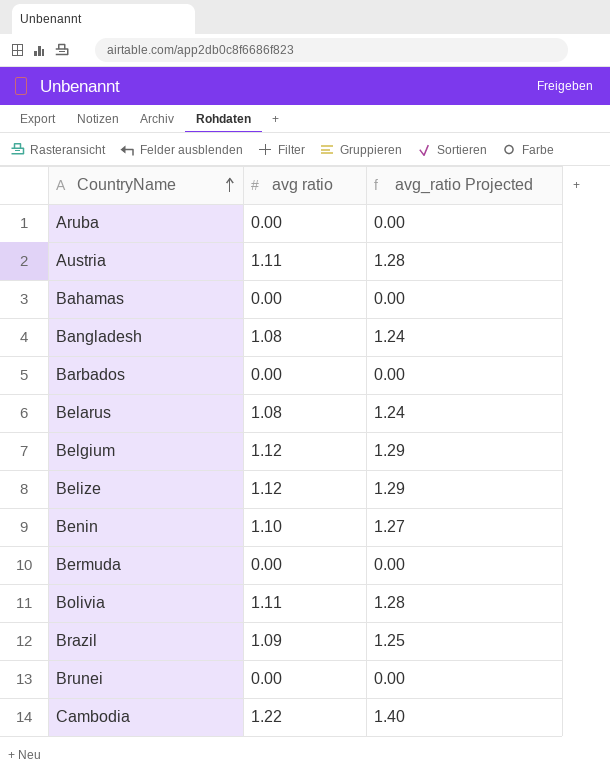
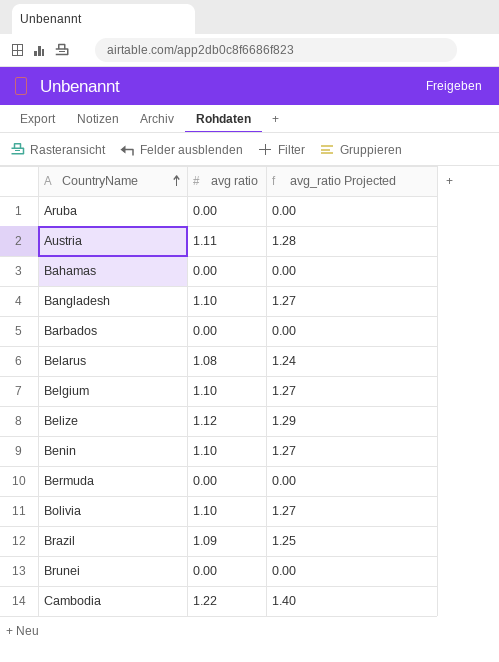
Bangladesh | avg ratio: 1.08 -> 1.10
Bangladesh | avg_ratio Projected: 1.24 -> 1.27
Belgium | avg ratio: 1.12 -> 1.10
Belgium | avg_ratio Projected: 1.29 -> 1.27
Bolivia | avg ratio: 1.11 -> 1.10
Bolivia | avg_ratio Projected: 1.28 -> 1.27

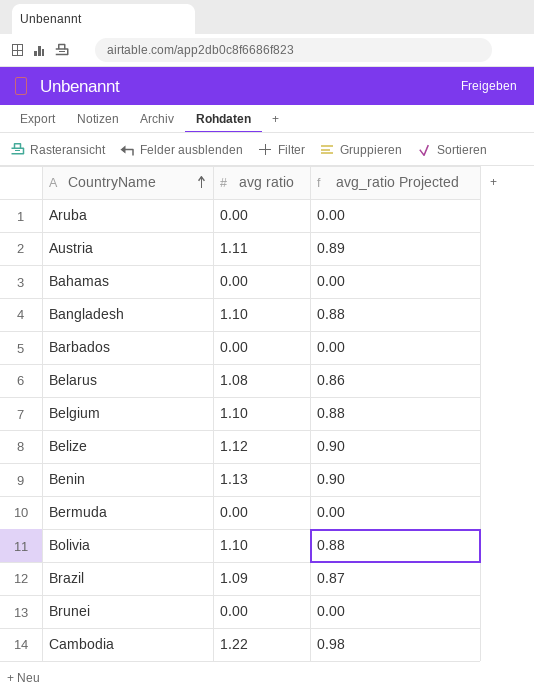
column avg_ratio Projected | formula: [avg ratio] * 1.15 -> [avg ratio] * 0.8
Benin | avg ratio: 1.10 -> 1.13

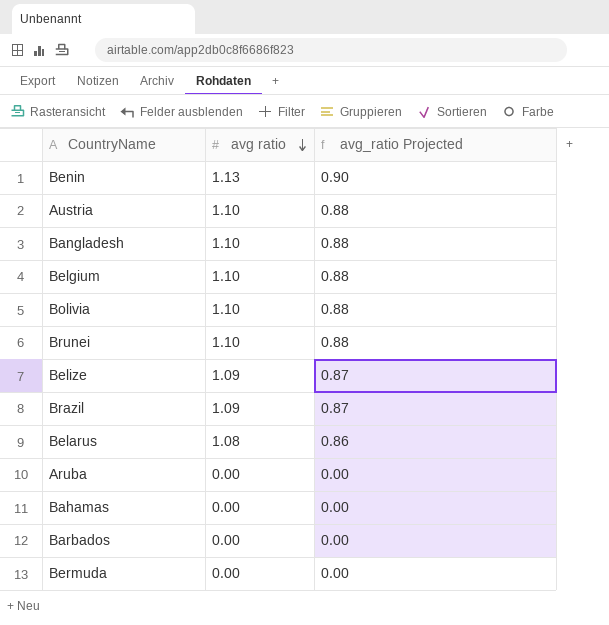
row order: CountryName ascending -> avg ratio descending
row Cambodia: 1.22 | 0.98 -> none
Austria | avg ratio: 1.11 -> 1.10
Austria | avg_ratio Projected: 0.89 -> 0.88
Brunei | avg ratio: 0.00 -> 1.10
Brunei | avg_ratio Projected: 0.00 -> 0.88
Belize | avg ratio: 1.12 -> 1.09
Belize | avg_ratio Projected: 0.90 -> 0.87

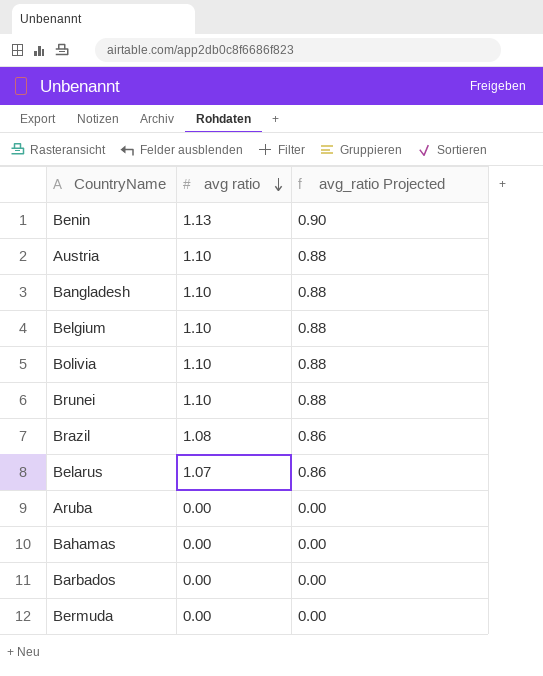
row Belize: 1.09 | 0.87 -> none
Brazil | avg ratio: 1.09 -> 1.08
Brazil | avg_ratio Projected: 0.87 -> 0.86
Belarus | avg ratio: 1.08 -> 1.07

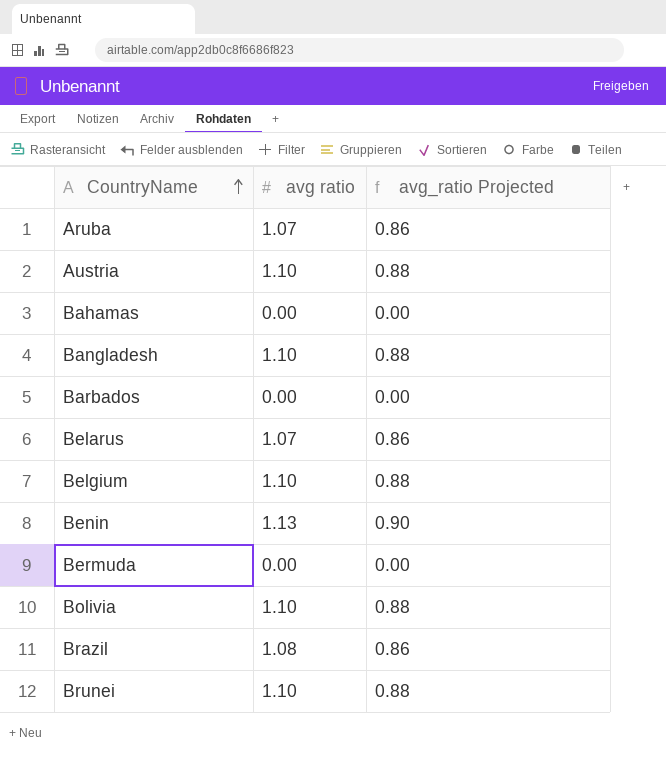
row order: avg ratio descending -> CountryName ascending
Aruba | avg ratio: 0.00 -> 1.07
Aruba | avg_ratio Projected: 0.00 -> 0.86

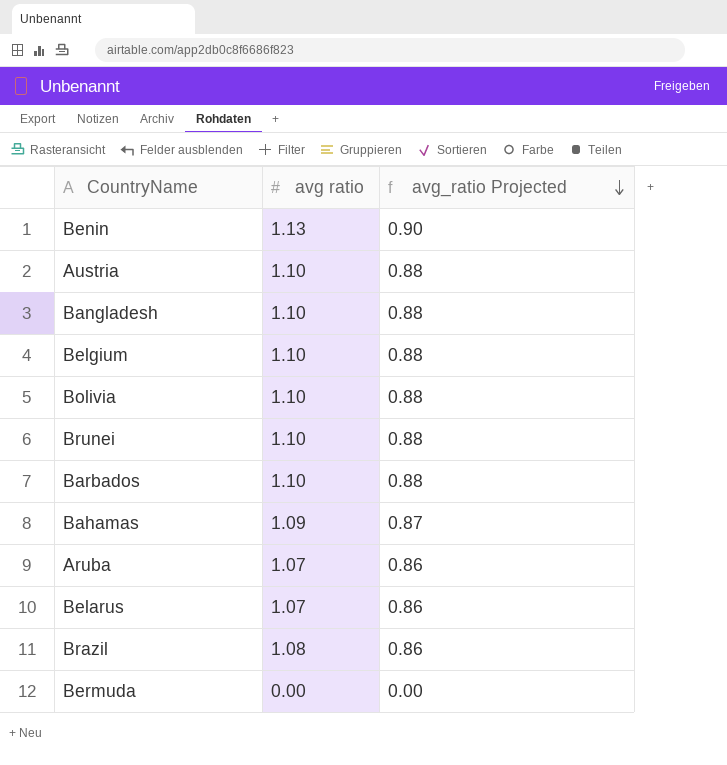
row order: CountryName ascending -> avg_ratio Projected descending
Barbados | avg ratio: 0.00 -> 1.10
Barbados | avg_ratio Projected: 0.00 -> 0.88
Bahamas | avg ratio: 0.00 -> 1.09
Bahamas | avg_ratio Projected: 0.00 -> 0.87

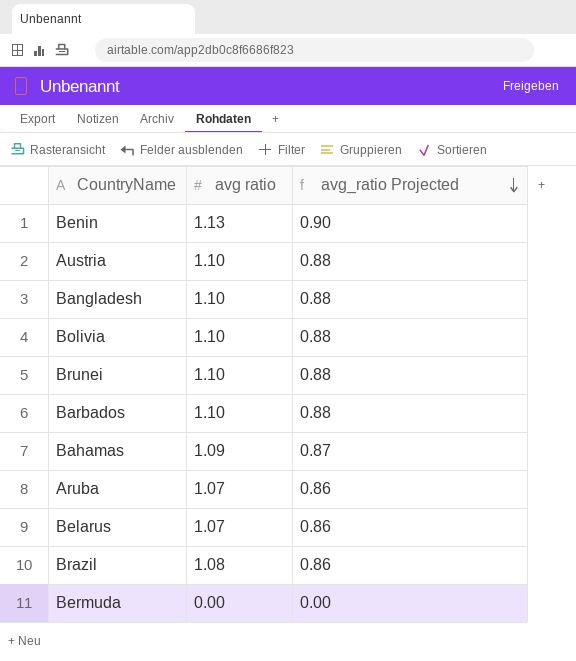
row Belgium: 1.10 | 0.88 -> none

